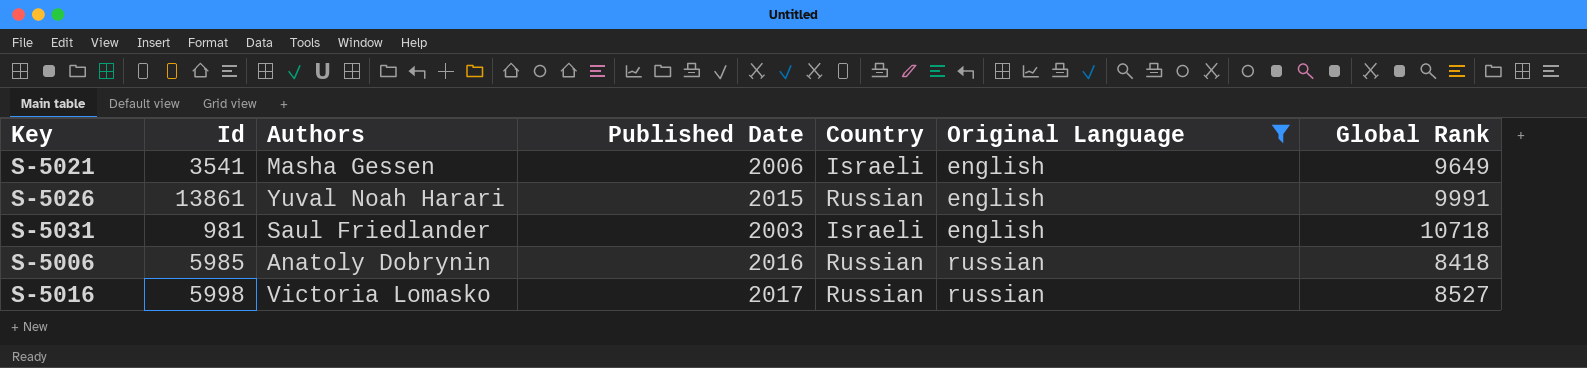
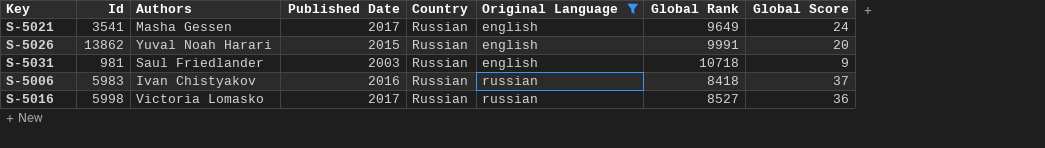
column Global Score | position: none -> 8
S-5021 | Published Date: 2006 -> 2017
S-5021 | Country: Israeli -> Russian
S-5026 | Id: 13861 -> 13862
S-5031 | Country: Israeli -> Russian
S-5006 | Id: 5985 -> 5983
S-5006 | Authors: Anatoly Dobrynin -> Ivan Chistyakov

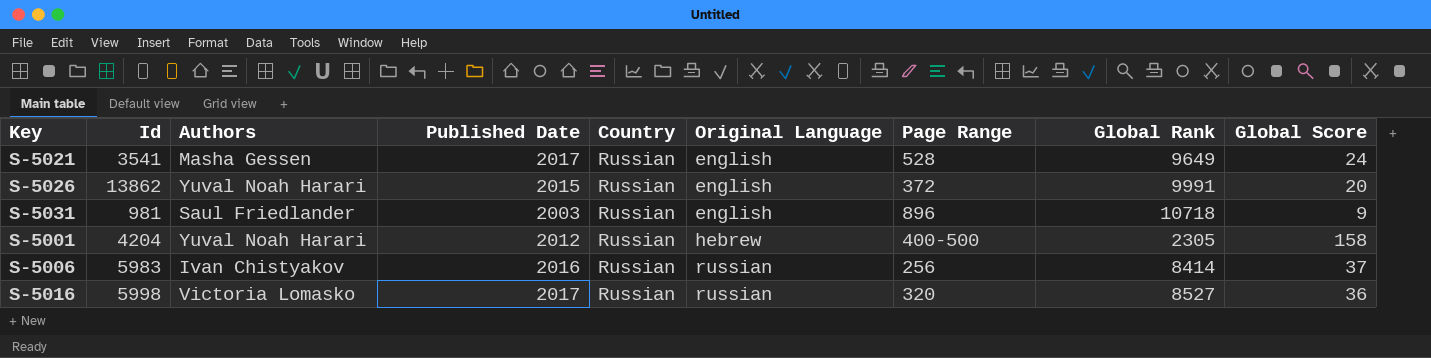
filter: Original Language != hebrew -> none
column Page Range | position: none -> 7
S-5006 | Global Rank: 8418 -> 8414

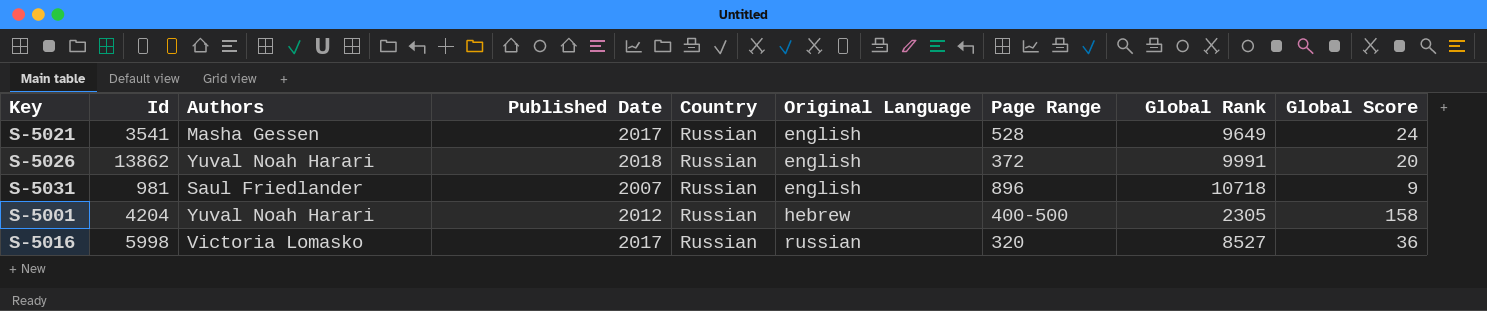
row S-5006: 5983 | Ivan Chistyakov | 2016 | Russian | russian | 256 | 8414 | 37 -> none
S-5026 | Published Date: 2015 -> 2018
S-5031 | Published Date: 2003 -> 2007

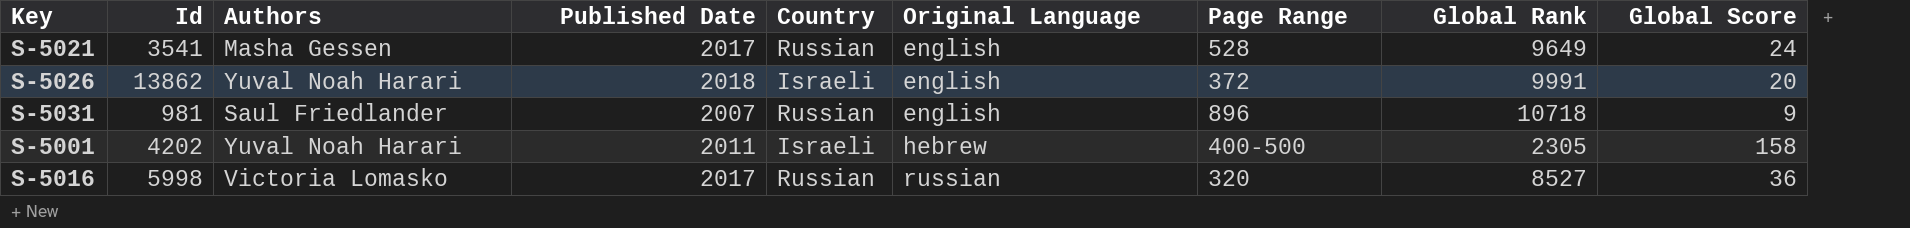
S-5026 | Country: Russian -> Israeli
S-5001 | Id: 4204 -> 4202
S-5001 | Published Date: 2012 -> 2011
S-5001 | Country: Russian -> Israeli

